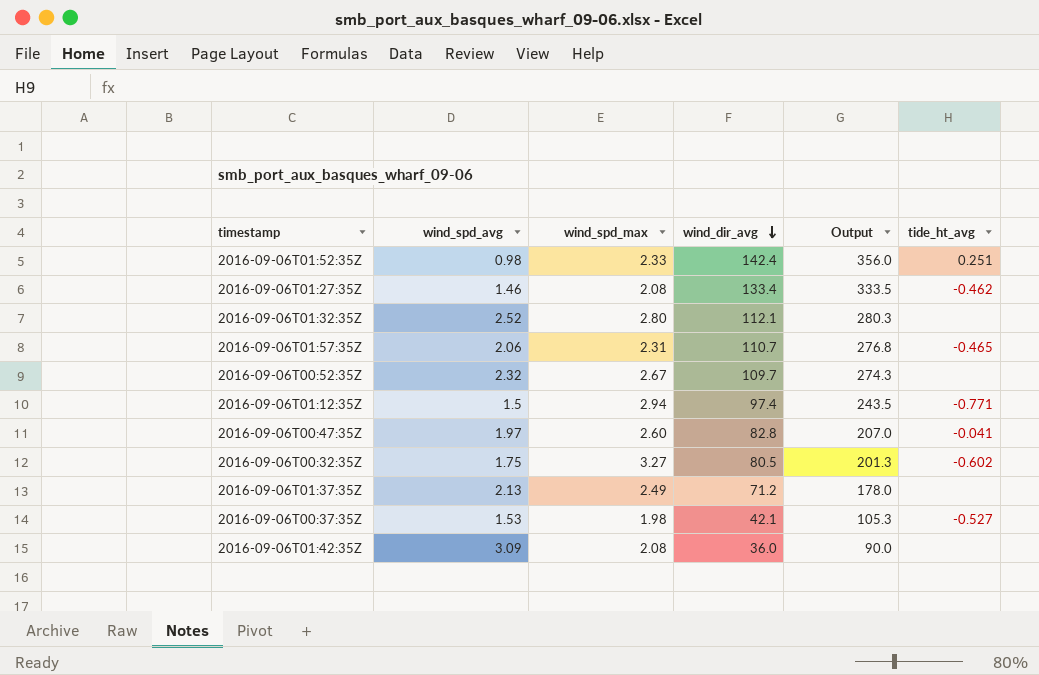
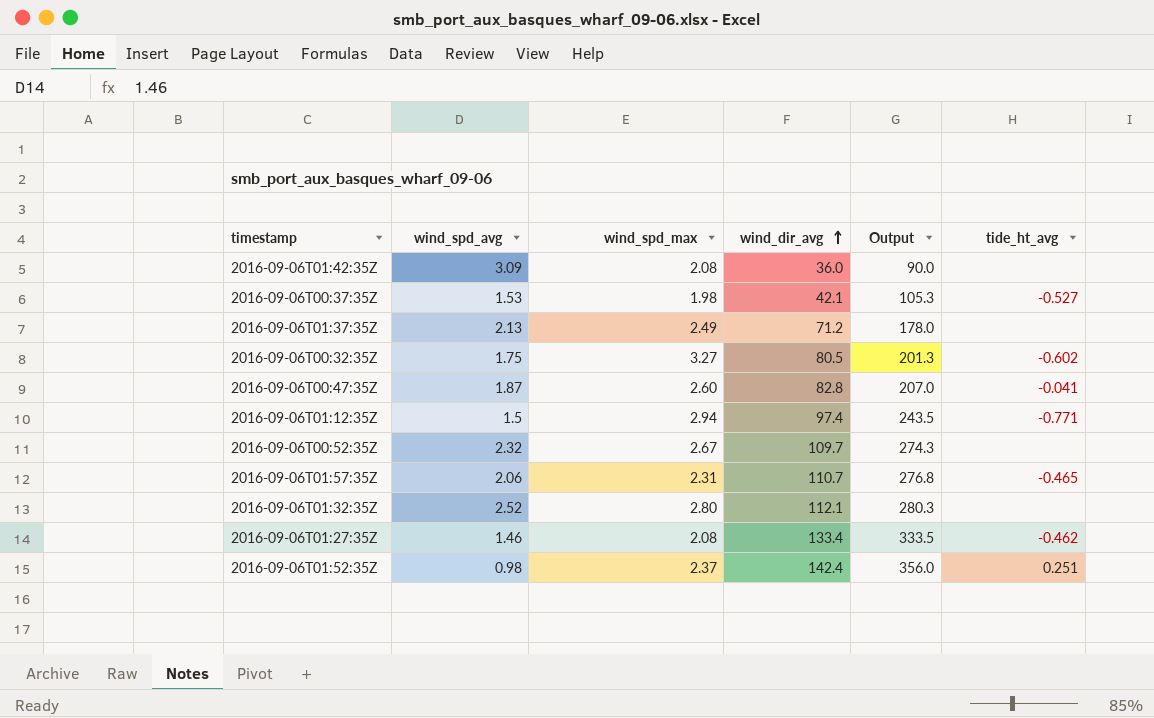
row order: wind_dir_avg descending -> wind_dir_avg ascending
2016-09-06T00:47:35Z | wind_spd_avg: 1.97 -> 1.87
2016-09-06T01:52:35Z | wind_spd_max: 2.33 -> 2.37

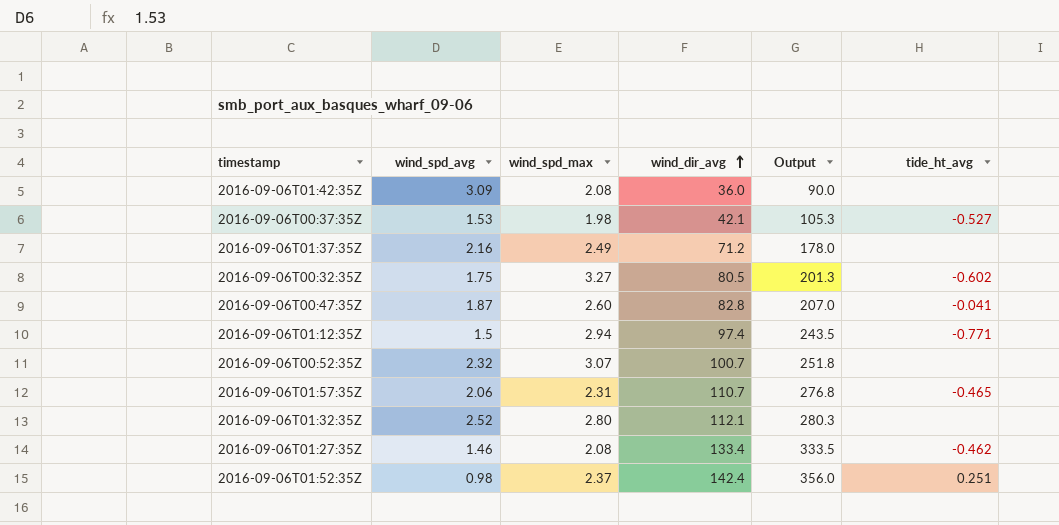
2016-09-06T01:37:35Z | wind_spd_avg: 2.13 -> 2.16
2016-09-06T00:52:35Z | wind_spd_max: 2.67 -> 3.07
2016-09-06T00:52:35Z | wind_dir_avg: 109.7 -> 100.7
2016-09-06T00:52:35Z | Output: 274.3 -> 251.8

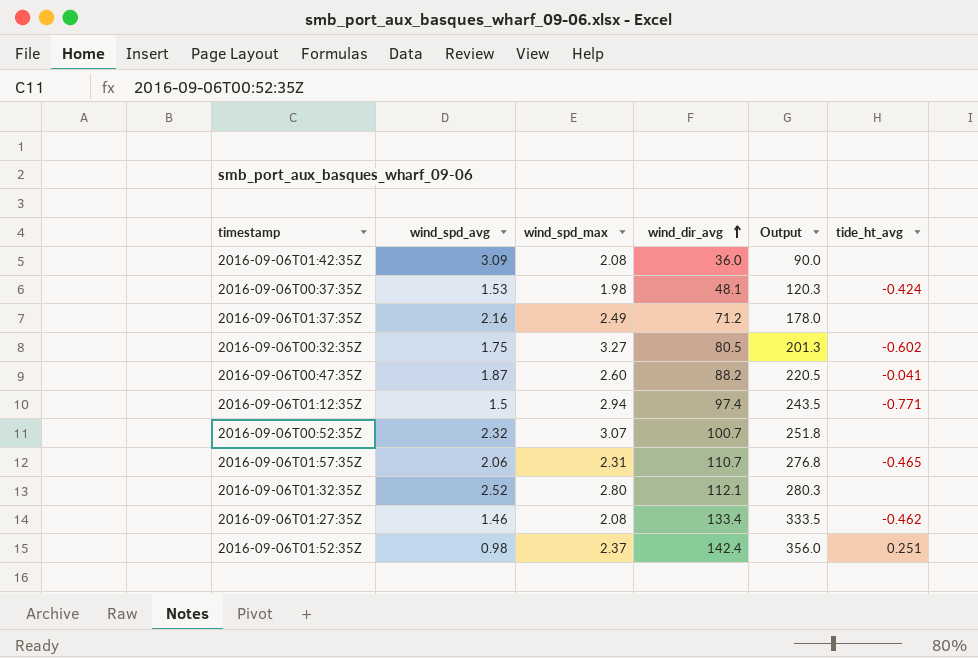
2016-09-06T00:37:35Z | wind_dir_avg: 42.1 -> 48.1
2016-09-06T00:37:35Z | Output: 105.3 -> 120.3
2016-09-06T00:37:35Z | tide_ht_avg: -0.527 -> -0.424
2016-09-06T00:47:35Z | wind_dir_avg: 82.8 -> 88.2
2016-09-06T00:47:35Z | Output: 207.0 -> 220.5

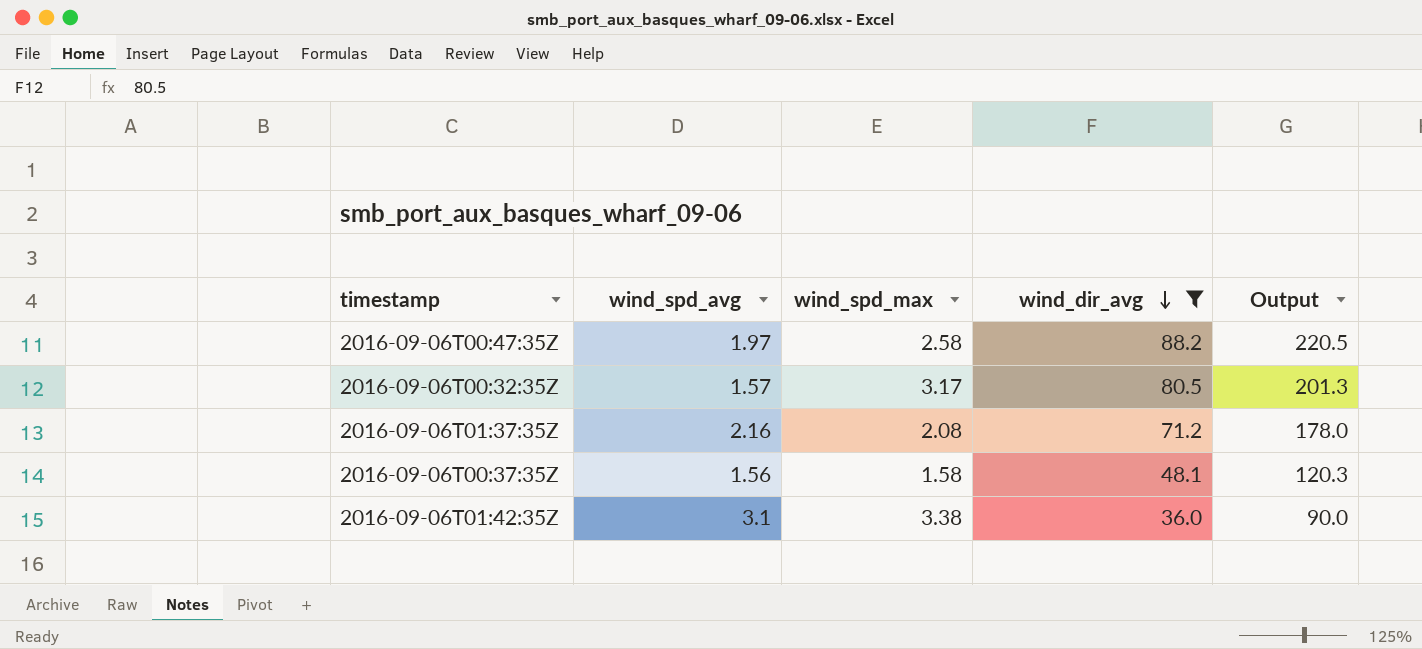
filter: none -> wind_dir_avg <= 88.2
row order: wind_dir_avg ascending -> wind_dir_avg descending
column tide_ht_avg | position: 6 -> none
2016-09-06T00:47:35Z | wind_spd_avg: 1.87 -> 1.97
2016-09-06T00:47:35Z | wind_spd_max: 2.60 -> 2.58
2016-09-06T00:32:35Z | wind_spd_avg: 1.75 -> 1.57
2016-09-06T00:32:35Z | wind_spd_max: 3.27 -> 3.17
2016-09-06T01:37:35Z | wind_spd_max: 2.49 -> 2.08
2016-09-06T00:37:35Z | wind_spd_avg: 1.53 -> 1.56
2016-09-06T00:37:35Z | wind_spd_max: 1.98 -> 1.58
2016-09-06T01:42:35Z | wind_spd_avg: 3.09 -> 3.1
2016-09-06T01:42:35Z | wind_spd_max: 2.08 -> 3.38

